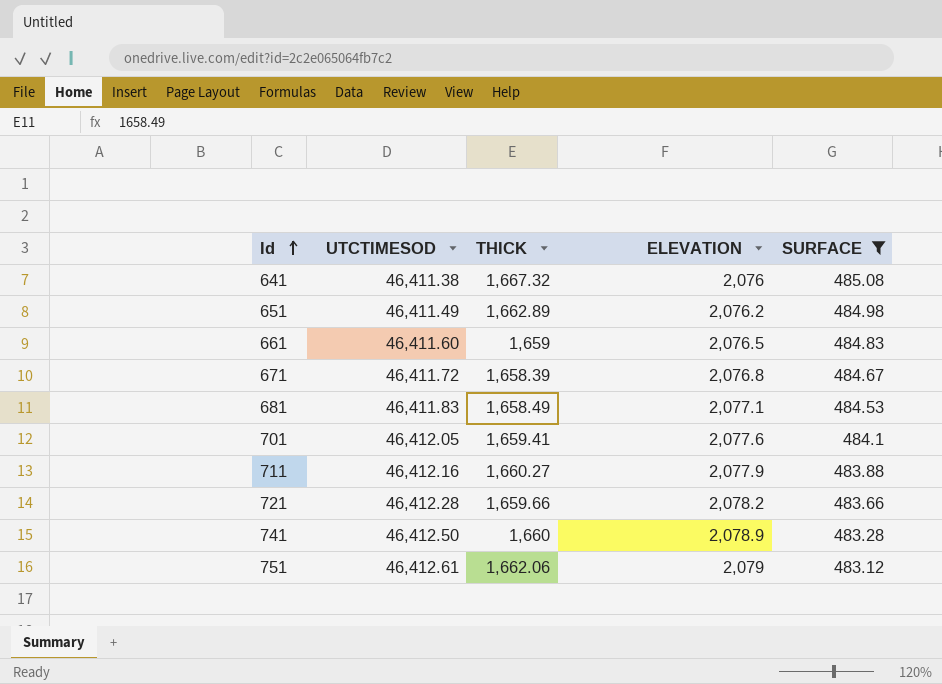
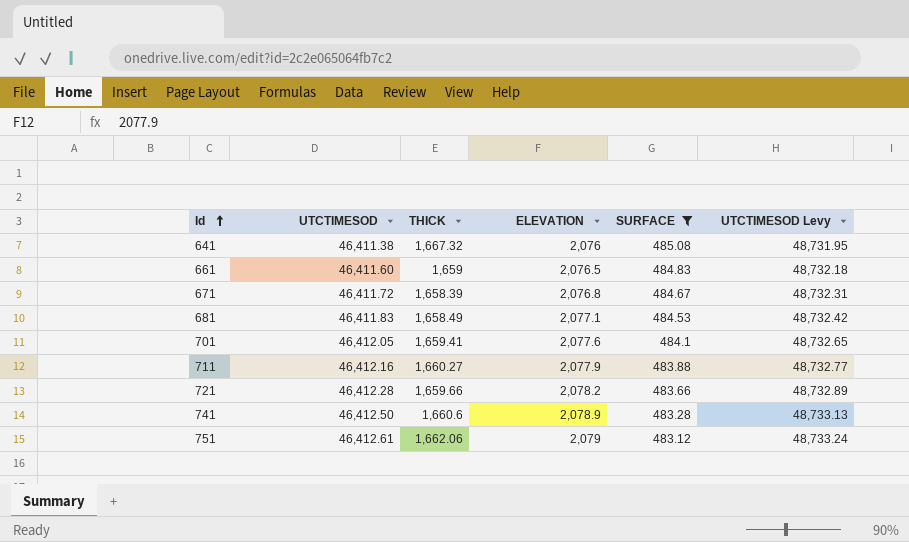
column UTCTIMESOD Levy | formula: none -> [UTCTIMESOD] * 1.05
row 651: 46,411.49 | 1,662.89 | 2,076.2 | 484.98 -> none
741 | THICK: 1,660 -> 1,660.6

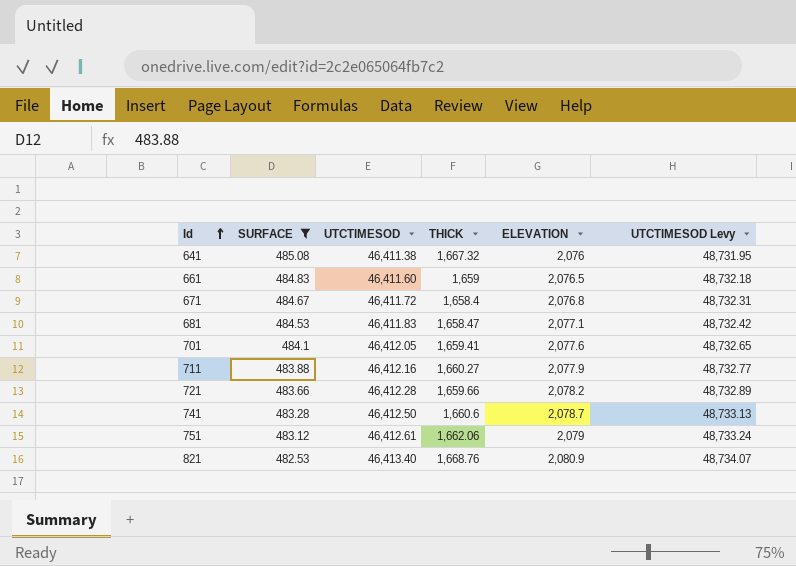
column SURFACE | position: 5 -> 2
671 | THICK: 1,658.39 -> 1,658.4
681 | THICK: 1,658.49 -> 1,658.47
741 | ELEVATION: 2,078.9 -> 2,078.7
row 821: none -> 482.53 | 46,413.40 | 1,668.76 | 2,080.9 | 48,734.07

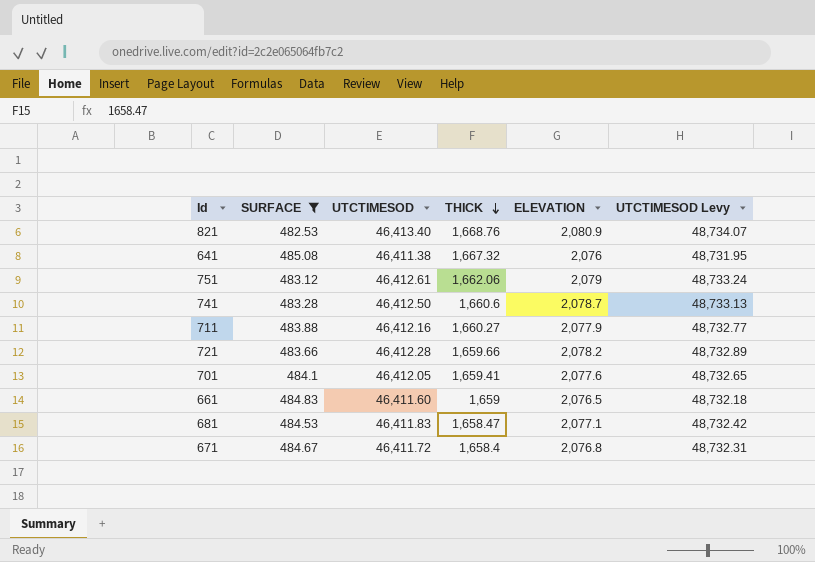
row order: Id ascending -> THICK descending

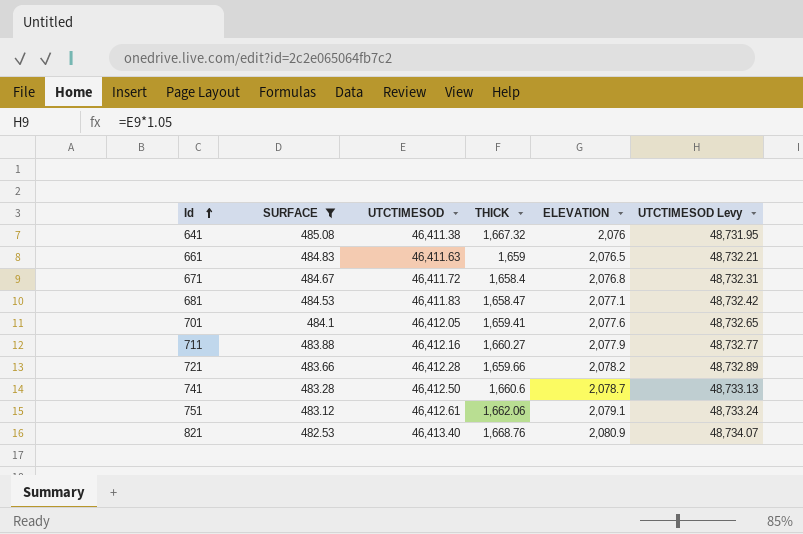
row order: THICK descending -> Id ascending
661 | UTCTIMESOD: 46,411.60 -> 46,411.63
661 | UTCTIMESOD Levy: 48,732.18 -> 48,732.21
751 | ELEVATION: 2,079 -> 2,079.1

